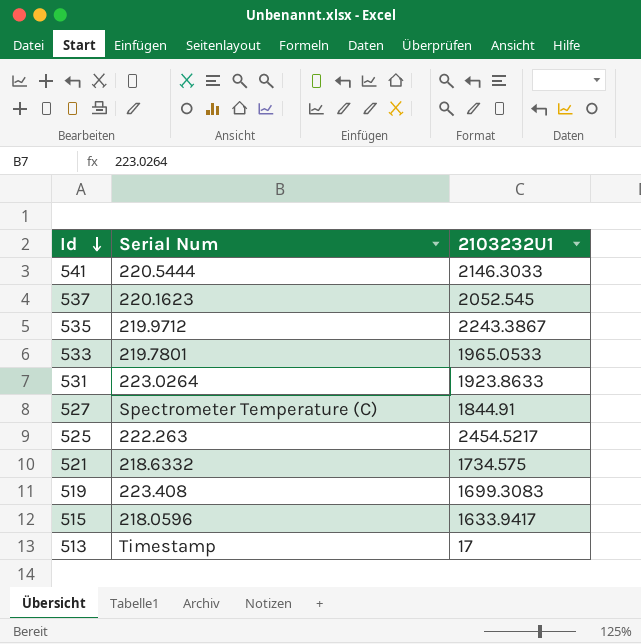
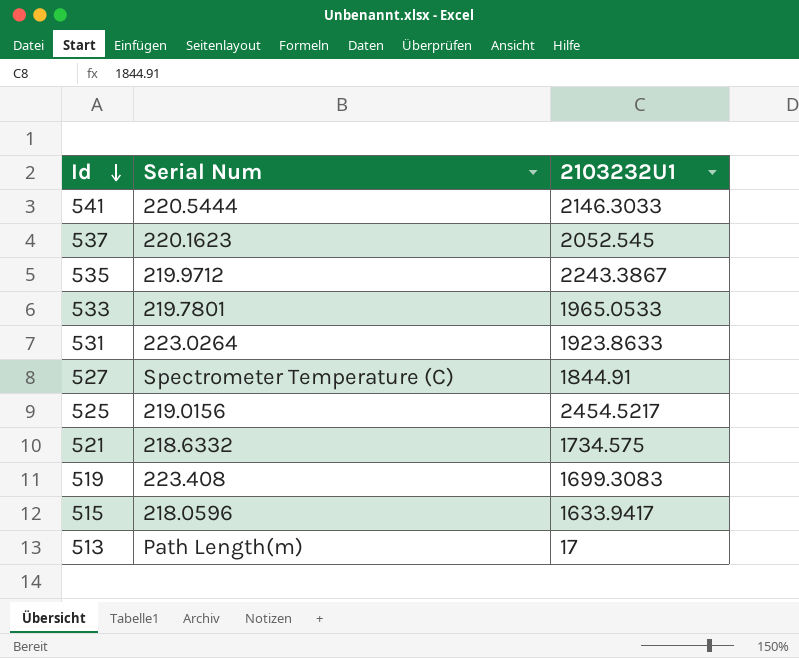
525 | Serial Num: 222.263 -> 219.0156
513 | Serial Num: Timestamp -> Path Length(m)

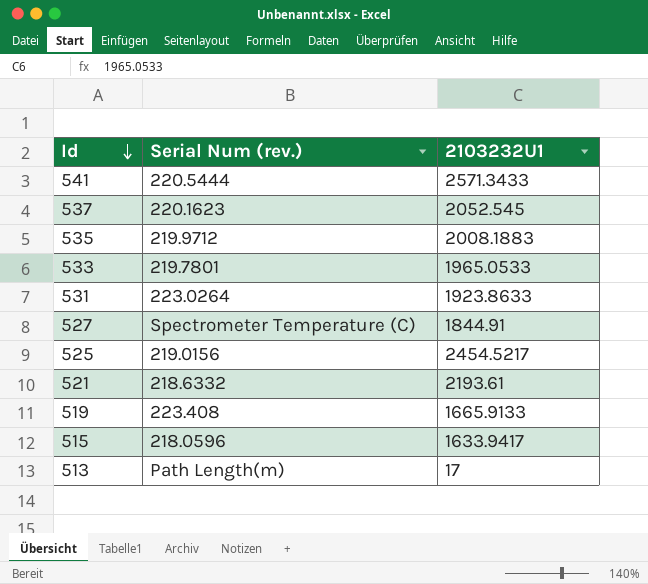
column name: Serial Num -> Serial Num (rev.)
541 | 2103232U1: 2146.3033 -> 2571.3433
535 | 2103232U1: 2243.3867 -> 2008.1883
521 | 2103232U1: 1734.575 -> 2193.61
519 | 2103232U1: 1699.3083 -> 1665.9133

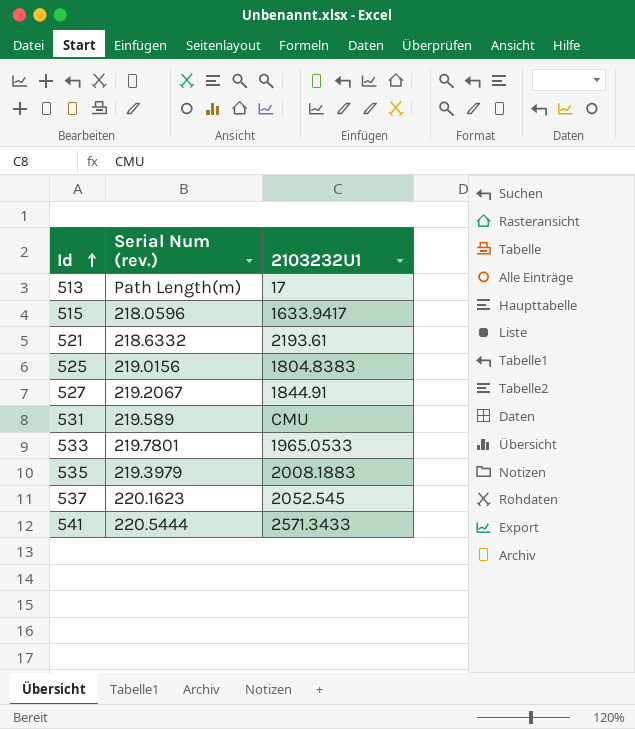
row order: Id descending -> Id ascending
row 519: 223.408 | 1665.9133 -> none
525 | 2103232U1: 2454.5217 -> 1804.8383
527 | Serial Num (rev.): Spectrometer Temperature (C) -> 219.2067
531 | Serial Num (rev.): 223.0264 -> 219.589
531 | 2103232U1: 1923.8633 -> CMU
535 | Serial Num (rev.): 219.9712 -> 219.3979

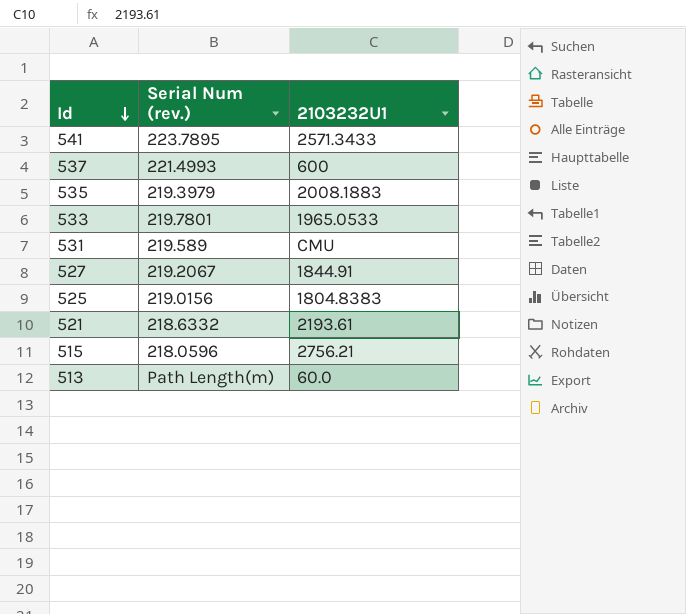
row order: Id ascending -> Id descending
541 | Serial Num (rev.): 220.5444 -> 223.7895
537 | Serial Num (rev.): 220.1623 -> 221.4993
537 | 2103232U1: 2052.545 -> 600
515 | 2103232U1: 1633.9417 -> 2756.21
513 | 2103232U1: 17 -> 60.0

